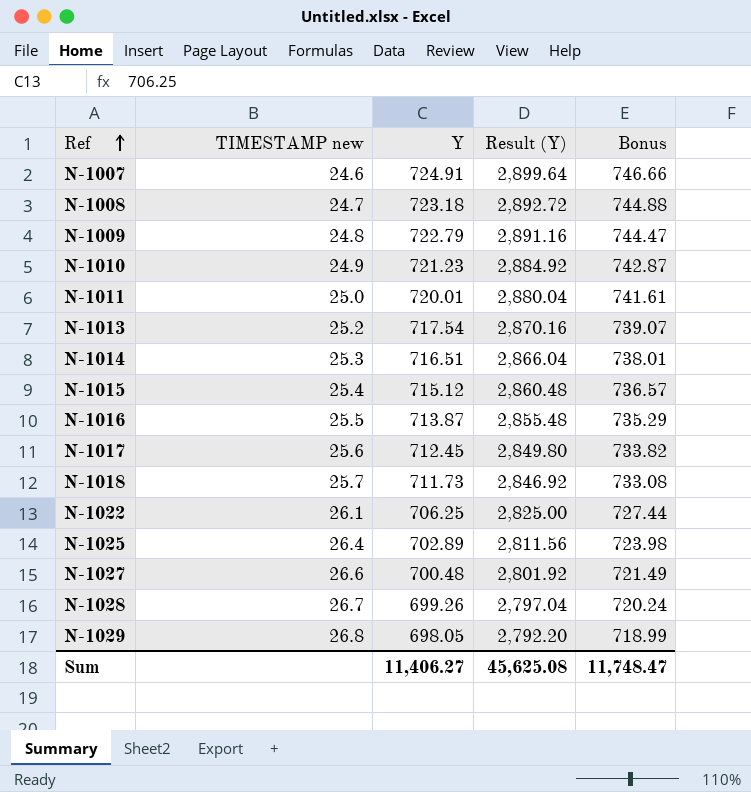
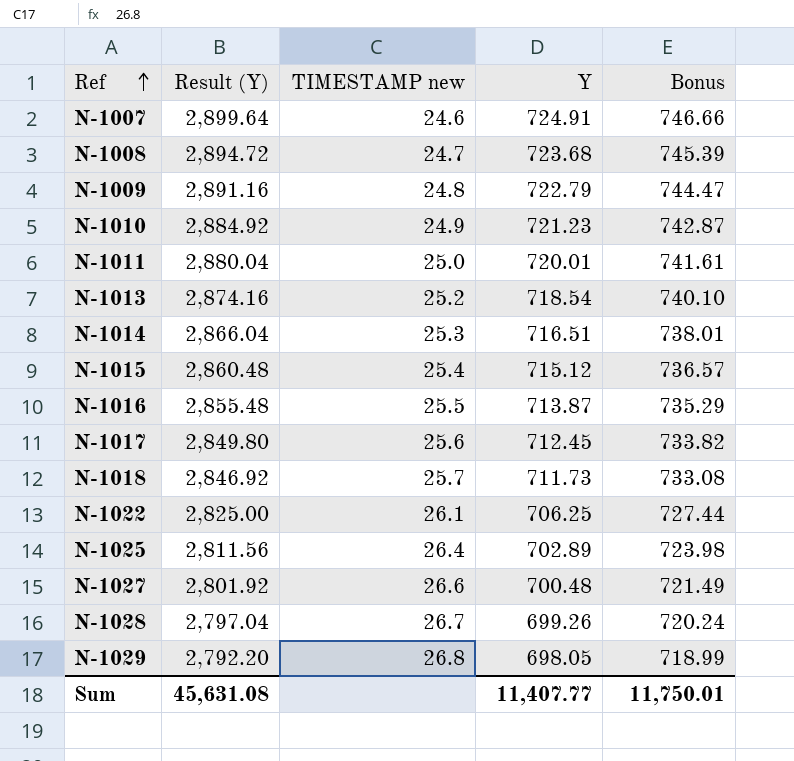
column Result (Y) | position: 4 -> 2
N-1008 | Result (Y): 2,892.72 -> 2,894.72
N-1008 | Y: 723.18 -> 723.68
N-1008 | Bonus: 744.88 -> 745.39
N-1013 | Result (Y): 2,870.16 -> 2,874.16
N-1013 | Y: 717.54 -> 718.54
N-1013 | Bonus: 739.07 -> 740.10
Sum | Result (Y): 45,625.08 -> 45,631.08
Sum | Y: 11,406.27 -> 11,407.77
Sum | Bonus: 11,748.47 -> 11,750.01

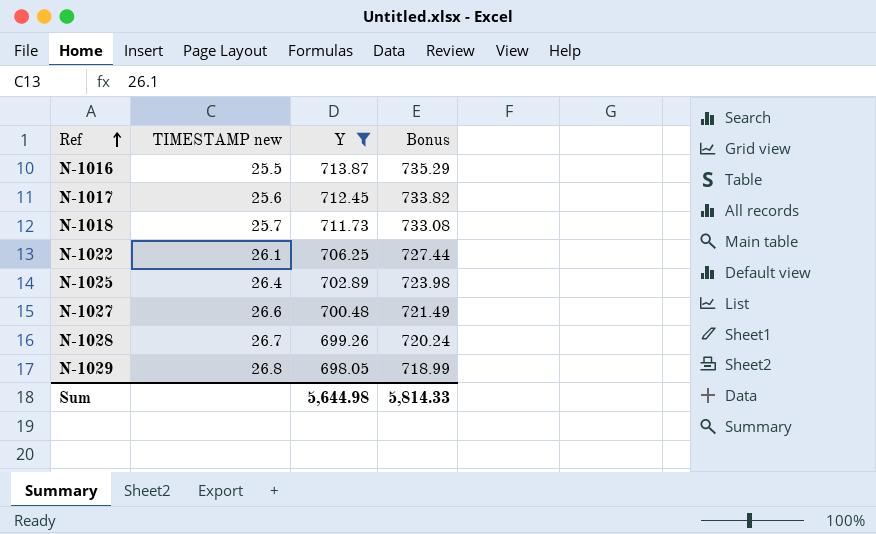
filter: none -> Y <= 713.87
column Result (Y) | formula: [Y] * 4 -> none
Sum | Y: 11,407.77 -> 5,644.98
Sum | Bonus: 11,750.01 -> 5,814.33

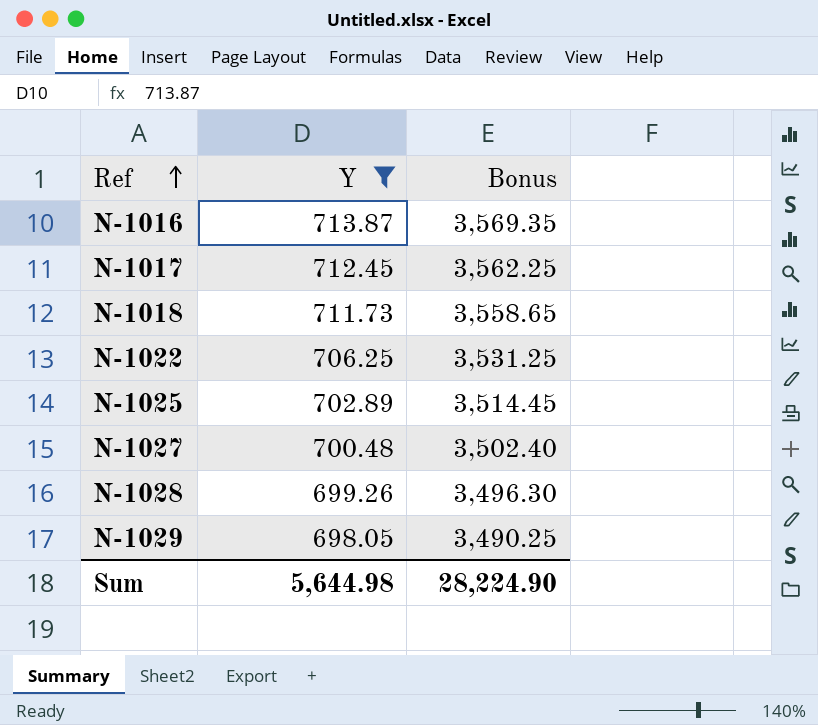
column TIMESTAMP new | position: 2 -> none
column Bonus | formula: [Y] * 1.03 -> [Y] * 5
Sum | Bonus: 5,814.33 -> 28,224.90

